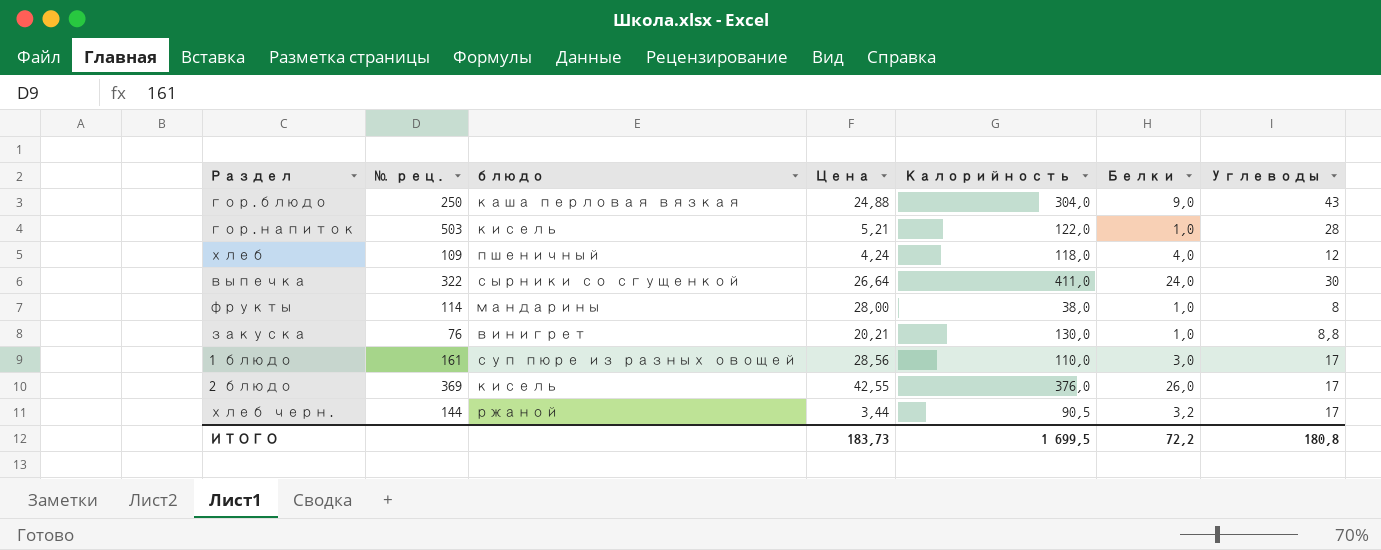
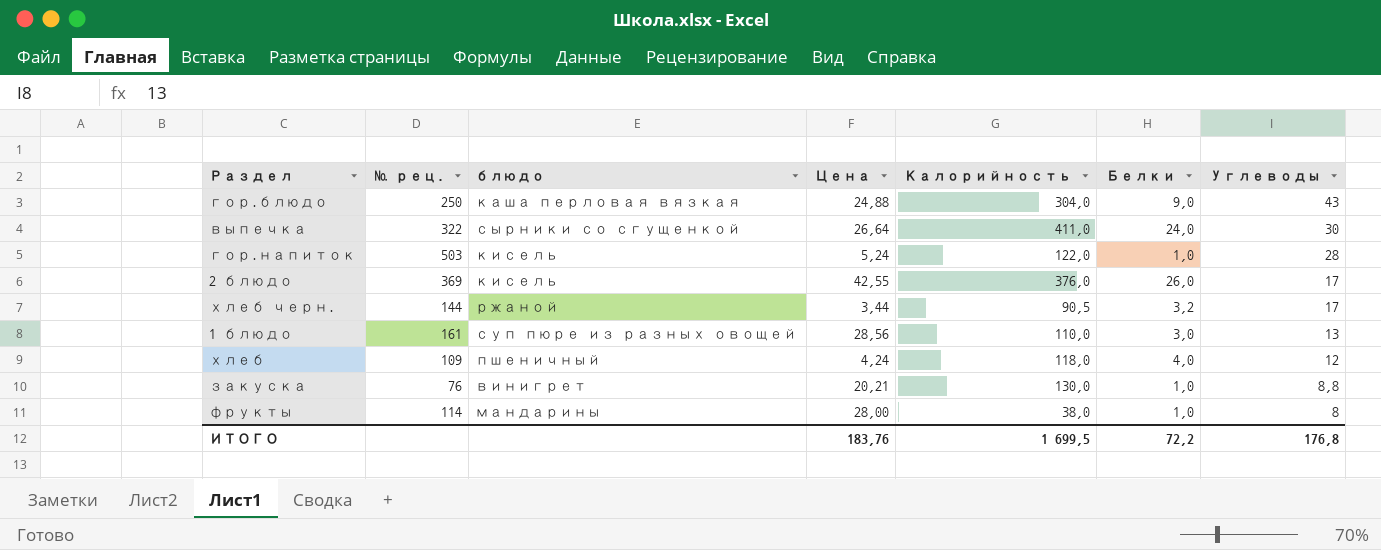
row order: none -> Углеводы descending
гор.напиток | Цена: 5,21 -> 5,24
1 блюдо | Углеводы: 17 -> 13
ИТОГО | Цена: 183,73 -> 183,76
ИТОГО | Углеводы: 180,8 -> 176,8

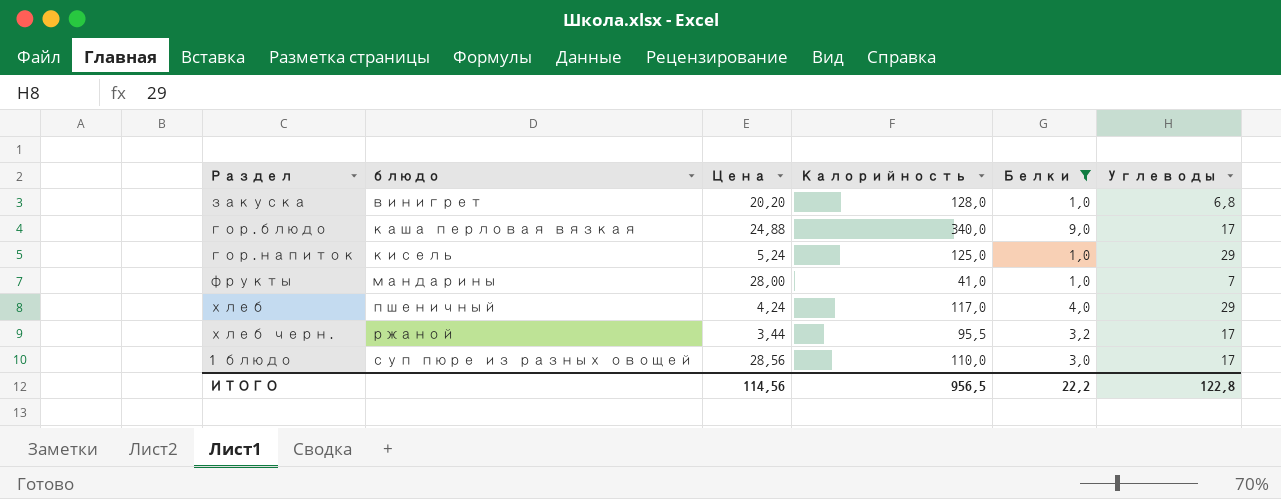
filter: none -> Белки <= 9,0
row order: Углеводы descending -> блюдо ascending
column № рец. | position: 2 -> none
закуска | Цена: 20,21 -> 20,20
закуска | Калорийность: 130,0 -> 128,0
закуска | Углеводы: 8,8 -> 6,8
гор.блюдо | Калорийность: 304,0 -> 340,0
гор.блюдо | Углеводы: 43 -> 17
гор.напиток | Калорийность: 122,0 -> 125,0
гор.напиток | Углеводы: 28 -> 29
фрукты | Калорийность: 38,0 -> 41,0
фрукты | Углеводы: 8 -> 7
хлеб | Калорийность: 118,0 -> 117,0
хлеб | Углеводы: 12 -> 29
хлеб черн. | Калорийность: 90,5 -> 95,5
1 блюдо | Углеводы: 13 -> 17
ИТОГО | Цена: 183,76 -> 114,56
ИТОГО | Калорийность: 1 699,5 -> 956,5
ИТОГО | Белки: 72,2 -> 22,2
ИТОГО | Углеводы: 176,8 -> 122,8

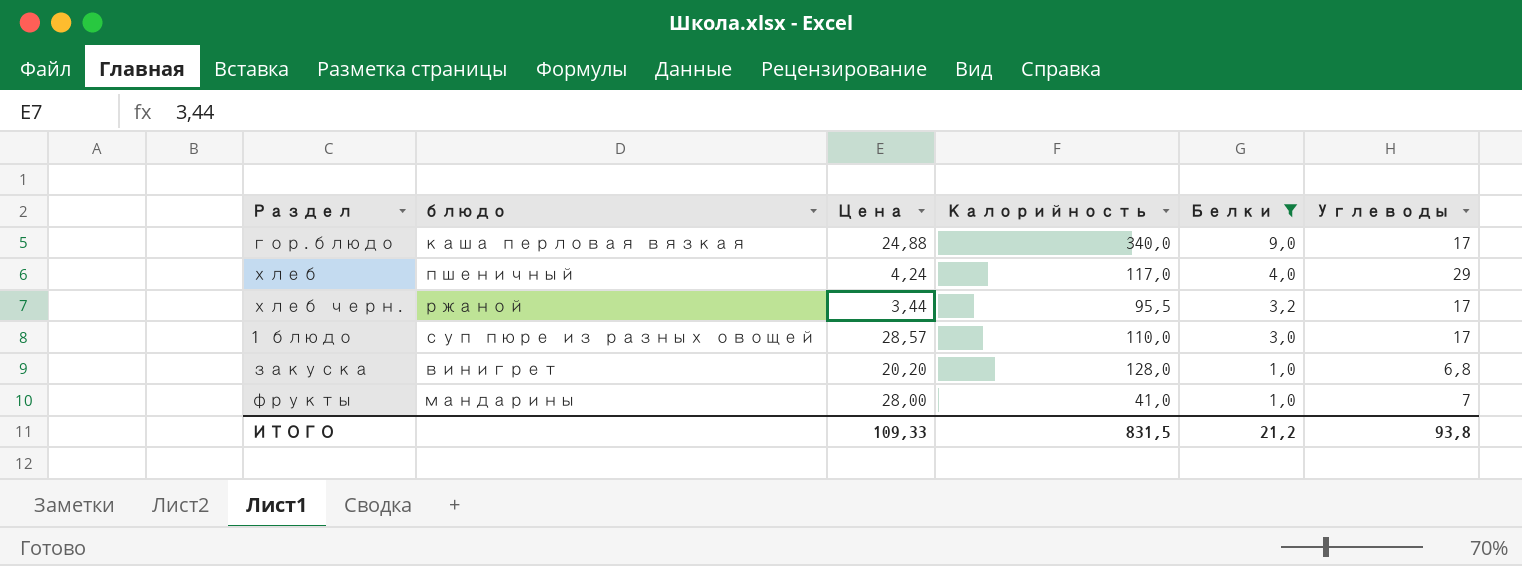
row order: блюдо ascending -> Белки descending
row гор.напиток: кисель | 5,24 | 125,0 | 1,0 | 29 -> none
1 блюдо | Цена: 28,56 -> 28,57
ИТОГО | Цена: 114,56 -> 109,33
ИТОГО | Калорийность: 956,5 -> 831,5
ИТОГО | Белки: 22,2 -> 21,2
ИТОГО | Углеводы: 122,8 -> 93,8

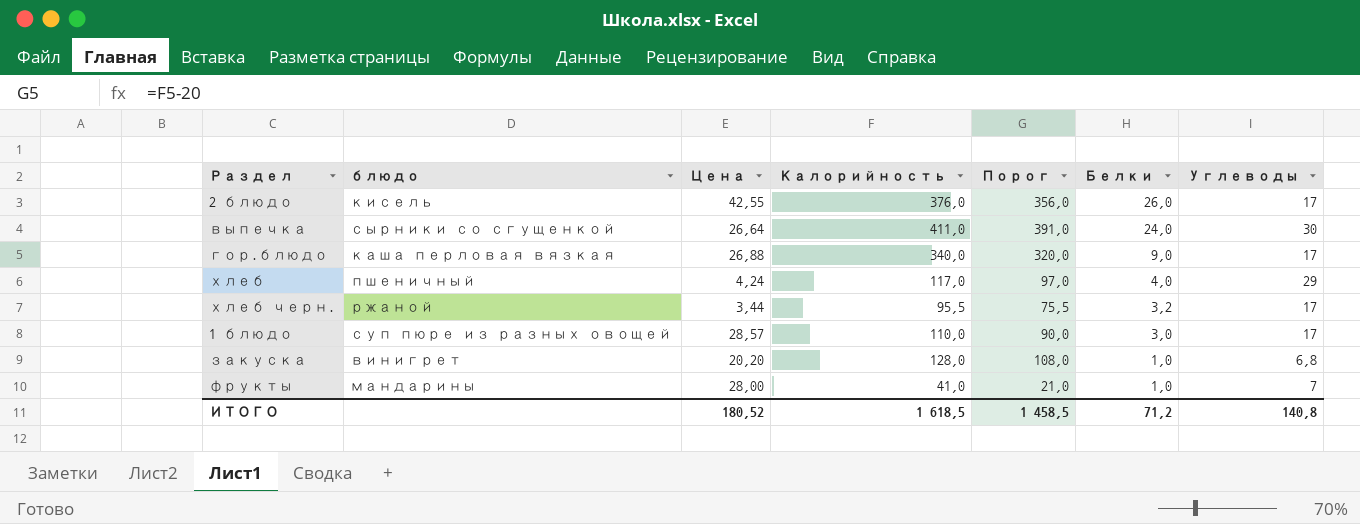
filter: Белки <= 9,0 -> none
column Порог | formula: none -> [Калорийность] - 20
гор.блюдо | Цена: 24,88 -> 26,88
ИТОГО | Цена: 109,33 -> 180,52
ИТОГО | Калорийность: 831,5 -> 1 618,5
ИТОГО | Белки: 21,2 -> 71,2
ИТОГО | Углеводы: 93,8 -> 140,8

